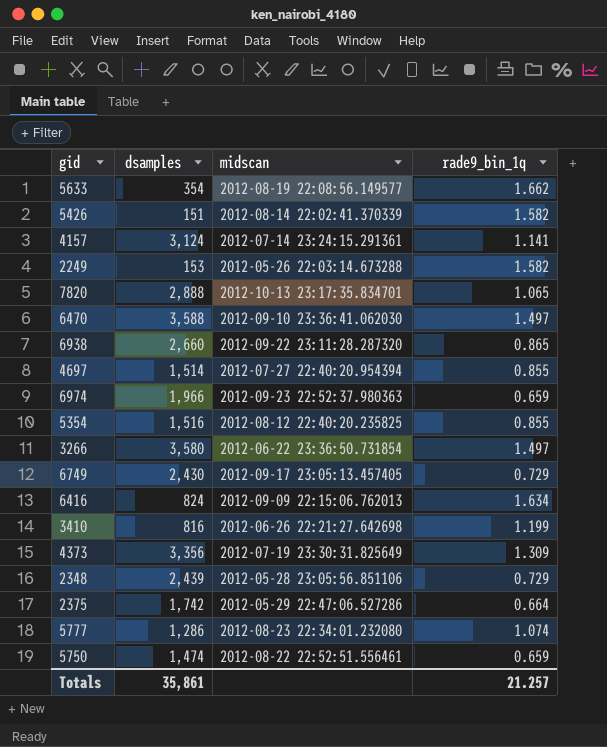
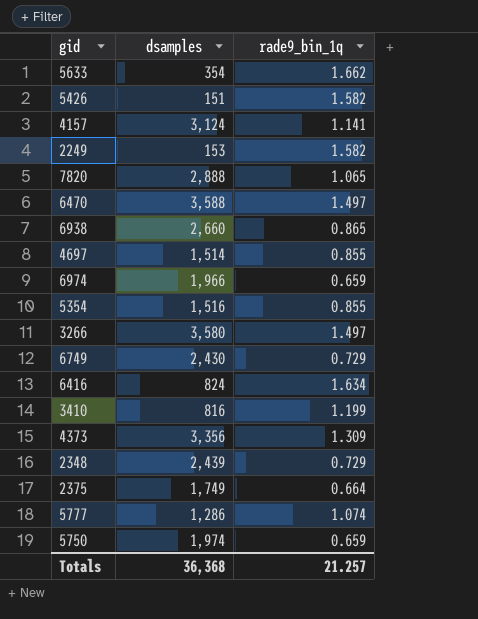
column midscan | position: 3 -> none
2375 | dsamples: 1,742 -> 1,749
5750 | dsamples: 1,474 -> 1,974
Totals | dsamples: 35,861 -> 36,368

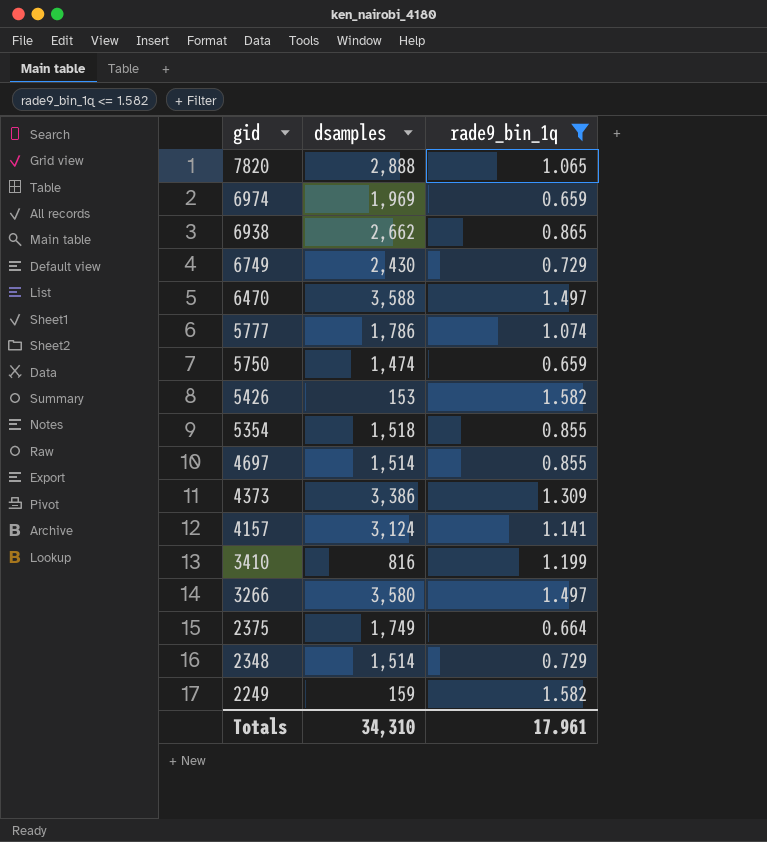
filter: none -> rade9_bin_1q <= 1.582
row order: none -> gid descending
6974 | dsamples: 1,966 -> 1,969
6938 | dsamples: 2,660 -> 2,662
5777 | dsamples: 1,286 -> 1,786
5750 | dsamples: 1,974 -> 1,474
5426 | dsamples: 151 -> 153
5354 | dsamples: 1,516 -> 1,518
4373 | dsamples: 3,356 -> 3,386
2348 | dsamples: 2,439 -> 1,514
2249 | dsamples: 153 -> 159
Totals | dsamples: 36,368 -> 34,310
Totals | rade9_bin_1q: 21.257 -> 17.961

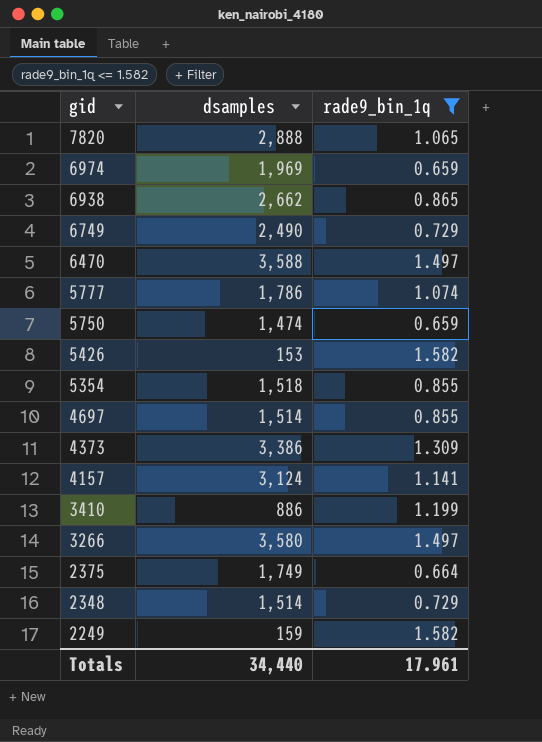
6749 | dsamples: 2,430 -> 2,490
3410 | dsamples: 816 -> 886
Totals | dsamples: 34,310 -> 34,440

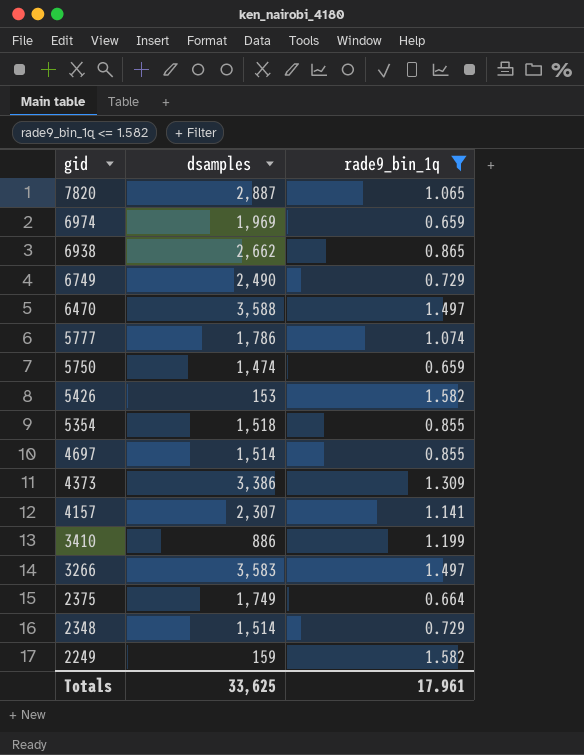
7820 | dsamples: 2,888 -> 2,887
4157 | dsamples: 3,124 -> 2,307
3266 | dsamples: 3,580 -> 3,583
Totals | dsamples: 34,440 -> 33,625

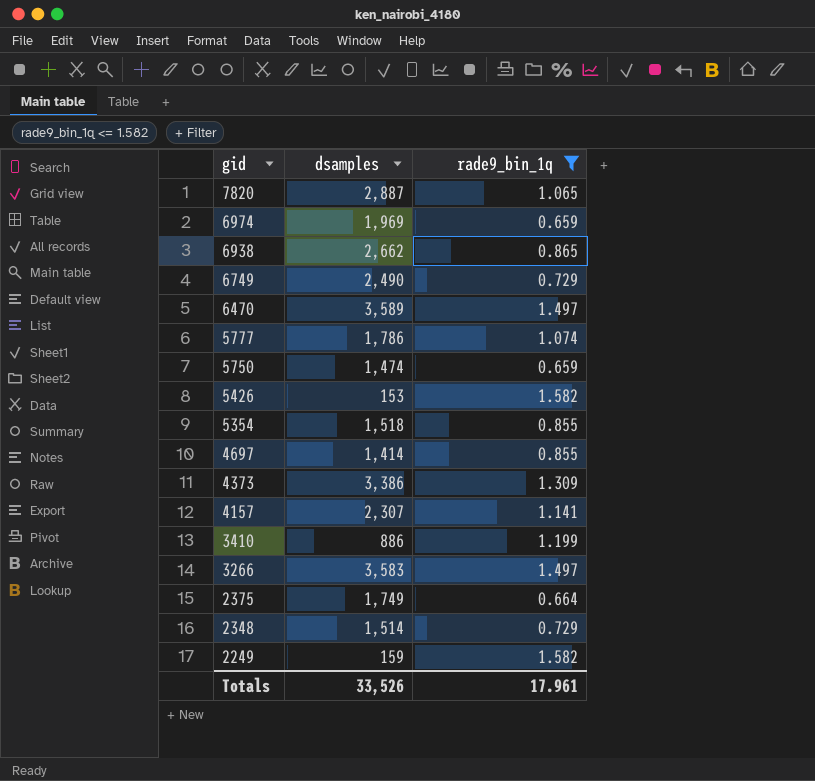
6470 | dsamples: 3,588 -> 3,589
4697 | dsamples: 1,514 -> 1,414
Totals | dsamples: 33,625 -> 33,526

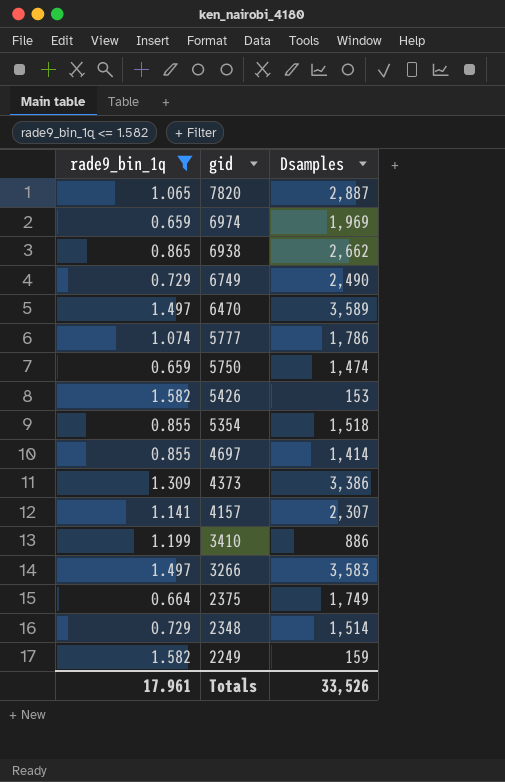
column rade9_bin_1q | position: 3 -> 1
column name: dsamples -> Dsamples

